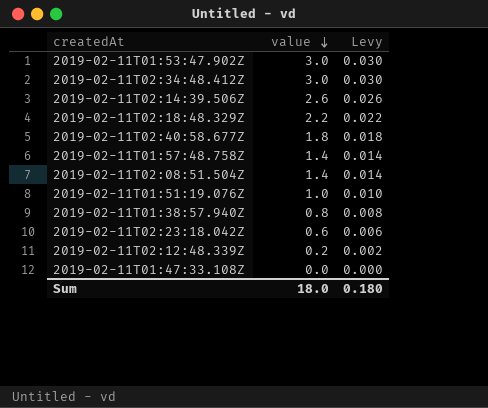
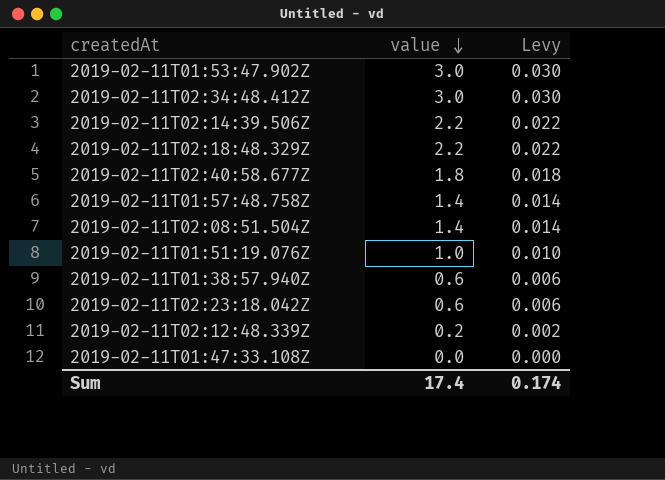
2019-02-11T02:14:39.506Z | value: 2.6 -> 2.2
2019-02-11T02:14:39.506Z | Levy: 0.026 -> 0.022
2019-02-11T01:38:57.940Z | value: 0.8 -> 0.6
2019-02-11T01:38:57.940Z | Levy: 0.008 -> 0.006
Sum | value: 18.0 -> 17.4
Sum | Levy: 0.180 -> 0.174

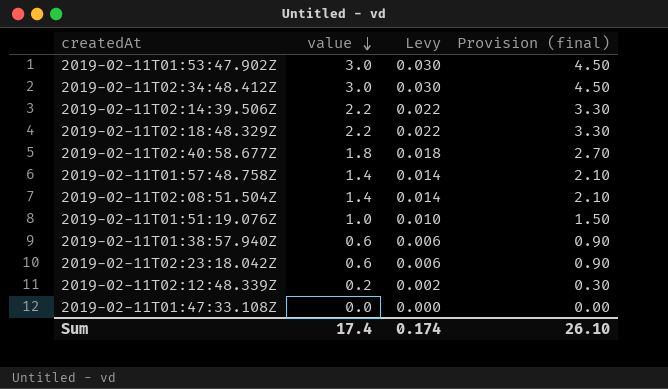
column Provision (final) | formula: none -> [value] * 1.5

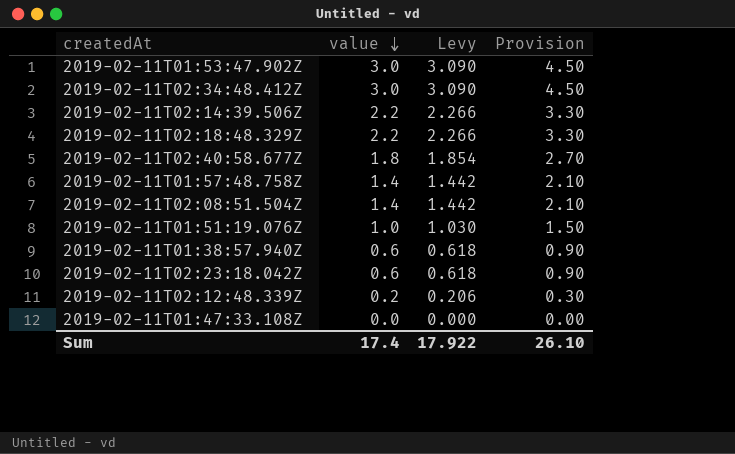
column Levy | formula: [value] * 0.01 -> [value] * 1.03
column name: Provision (final) -> Provision
Sum | Levy: 0.174 -> 17.922

